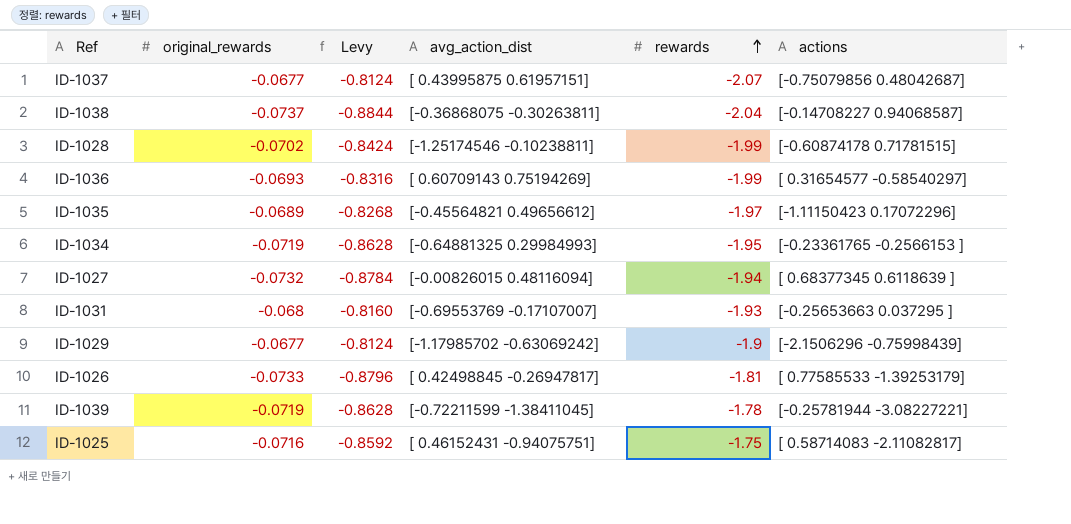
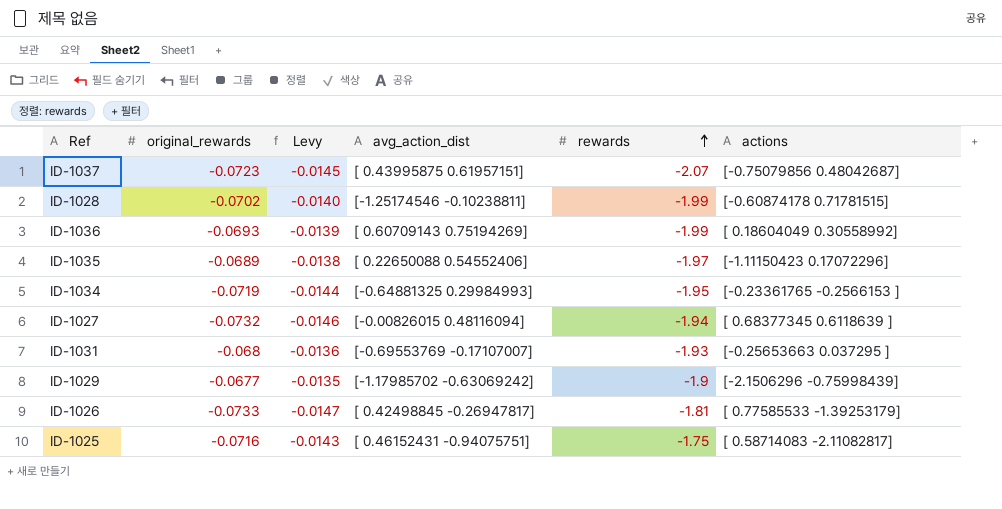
column Levy | formula: [original_rewards] * 12 -> [original_rewards] * 0.2
row ID-1038: -0.0737 | -0.8844 | [-0.36868075 -0.30263811] | -2.04 | [-0.14708227 0.94068587] -> none
row ID-1039: -0.0719 | -0.8628 | [-0.72211599 -1.38411045] | -1.78 | [-0.25781944 -3.08227221] -> none
ID-1037 | original_rewards: -0.0677 -> -0.0723
ID-1036 | actions: [ 0.31654577 -0.58540297] -> [ 0.18604049 0.30558992]
ID-1035 | avg_action_dist: [-0.45564821 0.49656612] -> [ 0.22650088 0.54552406]

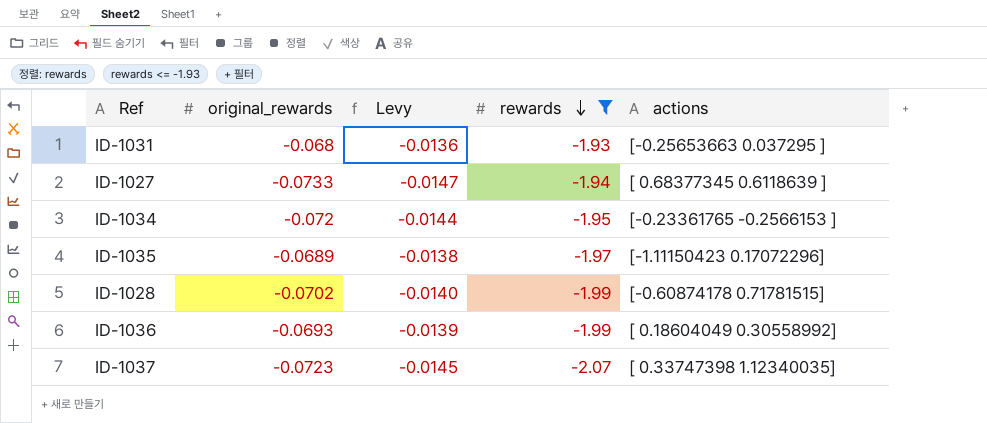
filter: none -> rewards <= -1.93
row order: rewards ascending -> rewards descending
column avg_action_dist | position: 4 -> none
ID-1027 | original_rewards: -0.0732 -> -0.0733
ID-1027 | Levy: -0.0146 -> -0.0147
ID-1034 | original_rewards: -0.0719 -> -0.072
ID-1037 | actions: [-0.75079856 0.48042687] -> [ 0.33747398 1.12340035]

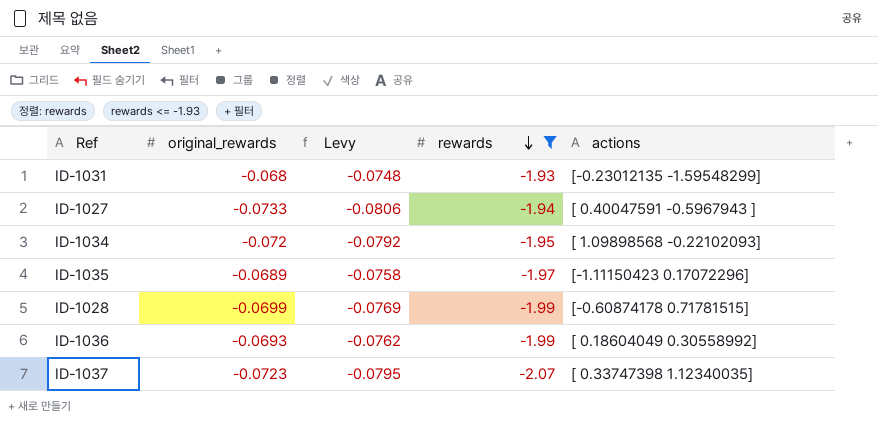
column Levy | formula: [original_rewards] * 0.2 -> [original_rewards] * 1.1
ID-1031 | actions: [-0.25653663 0.037295 ] -> [-0.23012135 -1.59548299]
ID-1027 | actions: [ 0.68377345 0.6118639 ] -> [ 0.40047591 -0.5967943 ]
ID-1034 | actions: [-0.23361765 -0.2566153 ] -> [ 1.09898568 -0.22102093]
ID-1028 | original_rewards: -0.0702 -> -0.0699

